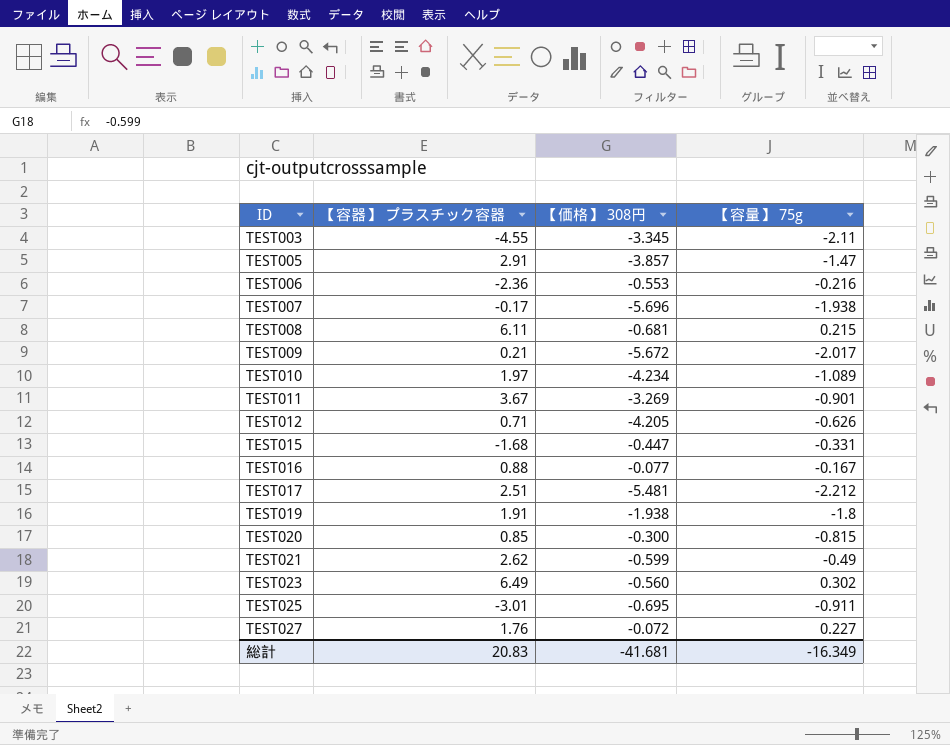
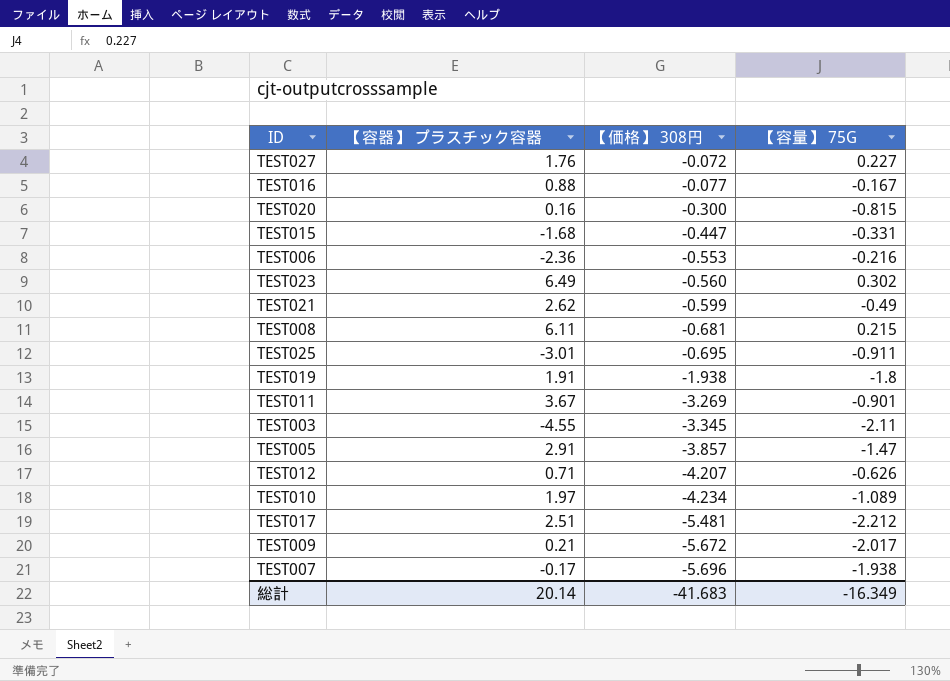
row order: ID ascending -> 【価格】 308円 descending
column name: 【容量】 75g -> 【容量】 75G
TEST020 | 【容器】 プラスチック容器: 0.85 -> 0.16
TEST012 | 【価格】 308円: -4.205 -> -4.207
総計 | 【容器】 プラスチック容器: 20.83 -> 20.14
総計 | 【価格】 308円: -41.681 -> -41.683

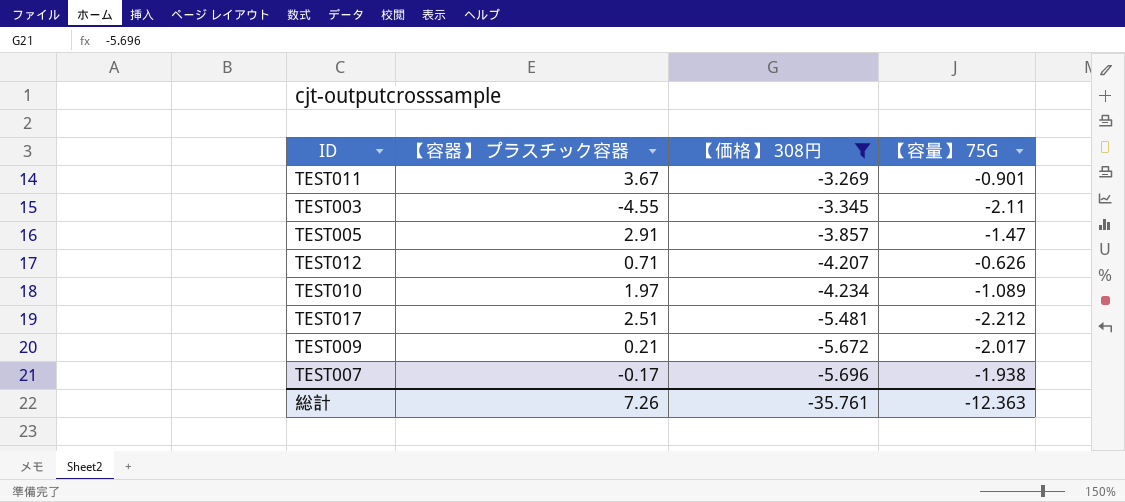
filter: none -> 【価格】 308円 <= -3.269
総計 | 【容器】 プラスチック容器: 20.14 -> 7.26
総計 | 【価格】 308円: -41.683 -> -35.761
総計 | 【容量】 75G: -16.349 -> -12.363

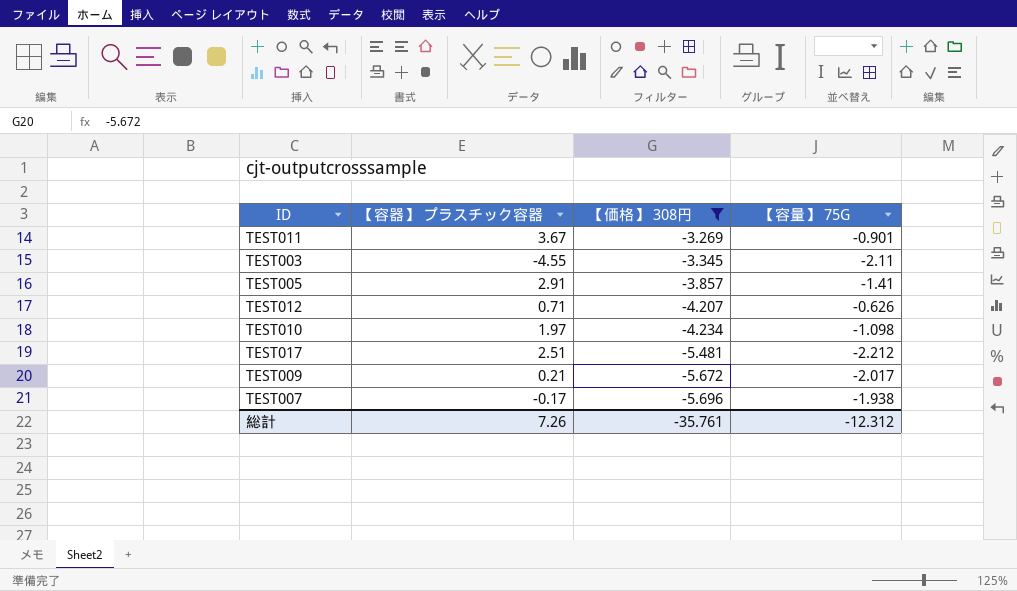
TEST005 | 【容量】 75G: -1.47 -> -1.41
TEST010 | 【容量】 75G: -1.089 -> -1.098
総計 | 【容量】 75G: -12.363 -> -12.312

